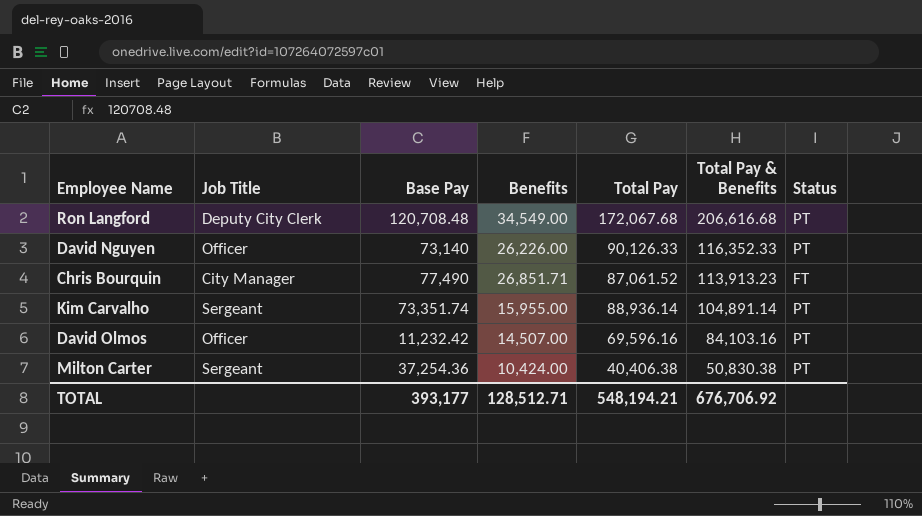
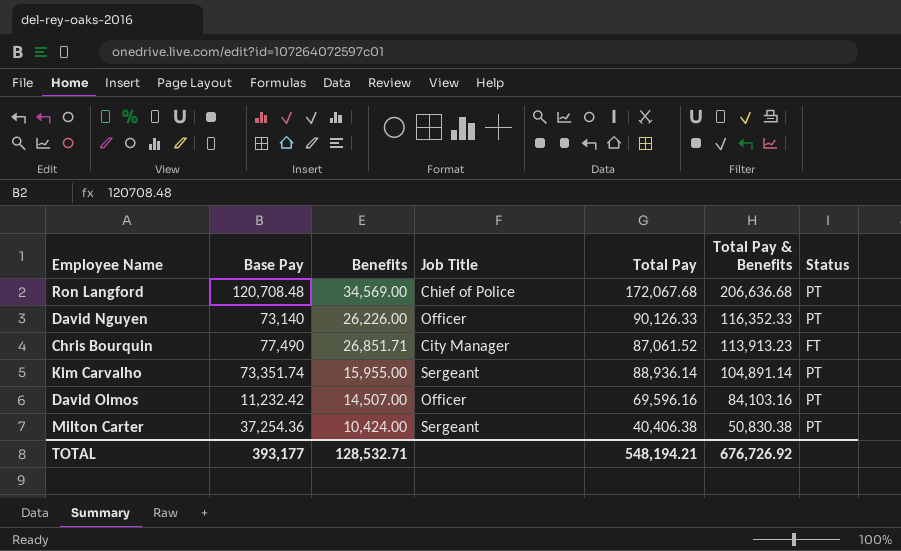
column Job Title | position: 2 -> 4
Ron Langford | Benefits: 34,549.00 -> 34,569.00
Ron Langford | Job Title: Deputy City Clerk -> Chief of Police
Ron Langford | Total Pay & Benefits: 206,616.68 -> 206,636.68
TOTAL | Benefits: 128,512.71 -> 128,532.71
TOTAL | Total Pay & Benefits: 676,706.92 -> 676,726.92

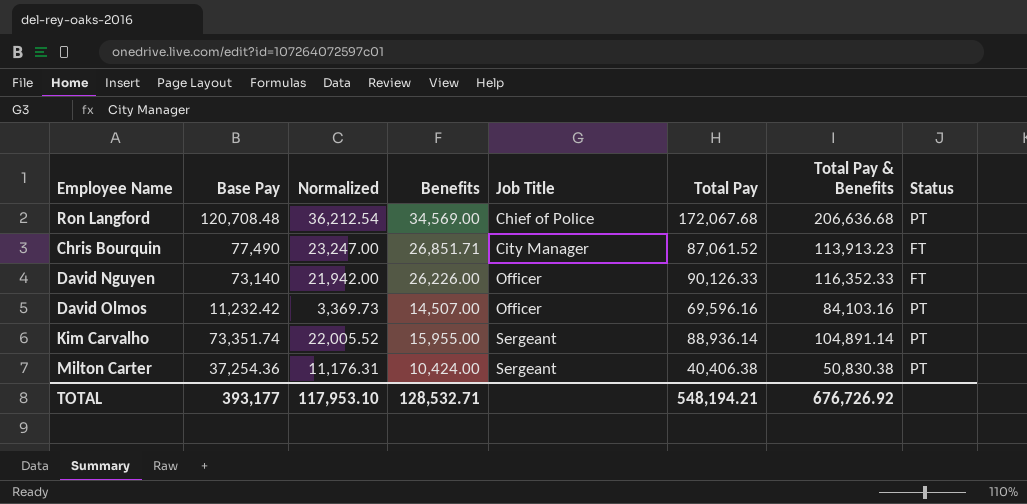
row order: Total Pay & Benefits descending -> Job Title ascending
column Normalized | formula: none -> [Base Pay] * 0.3
David Nguyen | Status: PT -> FT

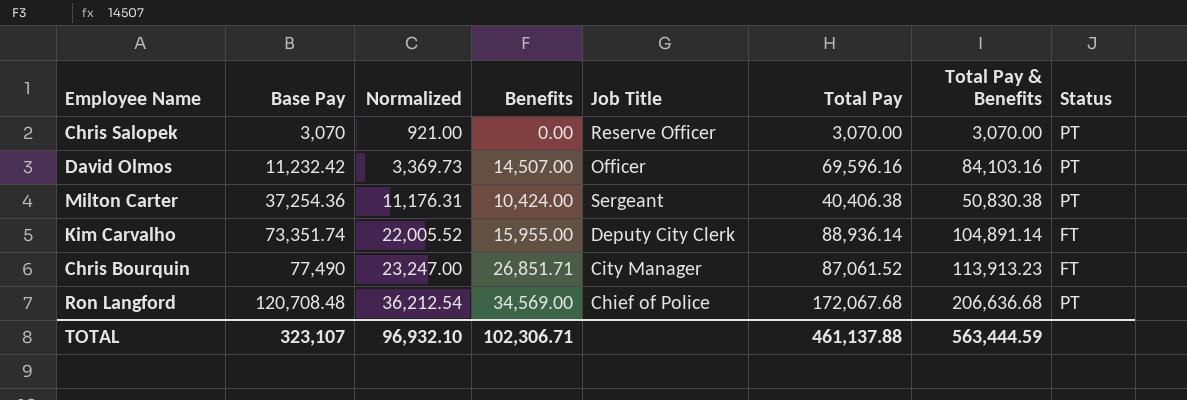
row order: Job Title ascending -> Base Pay ascending
row David Nguyen: 73,140 | 21,942.00 | 26,226.00 | Officer | 90,126.33 | 116,352.33 | FT -> none
row Chris Salopek: none -> 3,070 | 921.00 | 0.00 | Reserve Officer | 3,070.00 | 3,070.00 | PT
Kim Carvalho | Job Title: Sergeant -> Deputy City Clerk
Kim Carvalho | Status: PT -> FT
TOTAL | Base Pay: 393,177 -> 323,107
TOTAL | Normalized: 117,953.10 -> 96,932.10
TOTAL | Benefits: 128,532.71 -> 102,306.71
TOTAL | Total Pay: 548,194.21 -> 461,137.88
TOTAL | Total Pay & Benefits: 676,726.92 -> 563,444.59

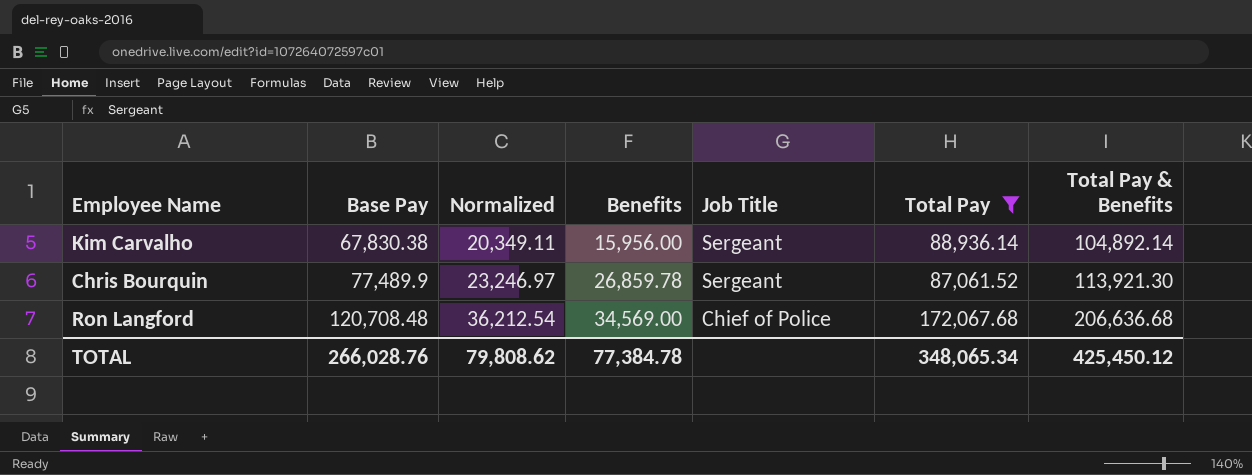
filter: none -> Total Pay >= 87,061.52
column Status | position: 8 -> none
Kim Carvalho | Base Pay: 73,351.74 -> 67,830.38
Kim Carvalho | Normalized: 22,005.52 -> 20,349.11
Kim Carvalho | Benefits: 15,955.00 -> 15,956.00
Kim Carvalho | Job Title: Deputy City Clerk -> Sergeant
Kim Carvalho | Total Pay & Benefits: 104,891.14 -> 104,892.14
Chris Bourquin | Base Pay: 77,490 -> 77,489.9
Chris Bourquin | Normalized: 23,247.00 -> 23,246.97
Chris Bourquin | Benefits: 26,851.71 -> 26,859.78
Chris Bourquin | Job Title: City Manager -> Sergeant
Chris Bourquin | Total Pay & Benefits: 113,913.23 -> 113,921.30
TOTAL | Base Pay: 323,107 -> 266,028.76
TOTAL | Normalized: 96,932.10 -> 79,808.62
TOTAL | Benefits: 102,306.71 -> 77,384.78
TOTAL | Total Pay: 461,137.88 -> 348,065.34
TOTAL | Total Pay & Benefits: 563,444.59 -> 425,450.12

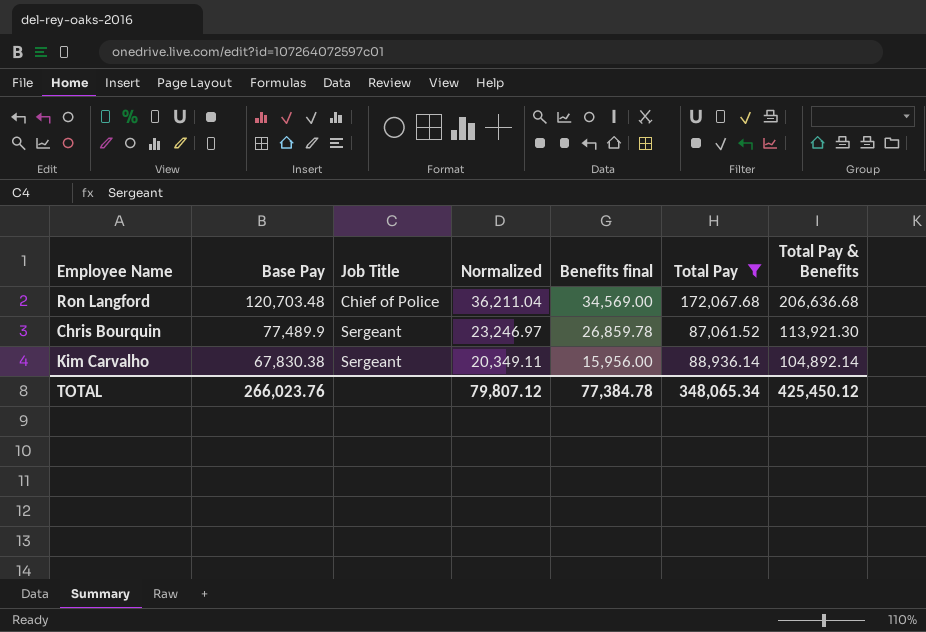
row order: Base Pay ascending -> Base Pay descending
column Job Title | position: 5 -> 3
column name: Benefits -> Benefits final
Ron Langford | Base Pay: 120,708.48 -> 120,703.48
Ron Langford | Normalized: 36,212.54 -> 36,211.04
TOTAL | Base Pay: 266,028.76 -> 266,023.76
TOTAL | Normalized: 79,808.62 -> 79,807.12

